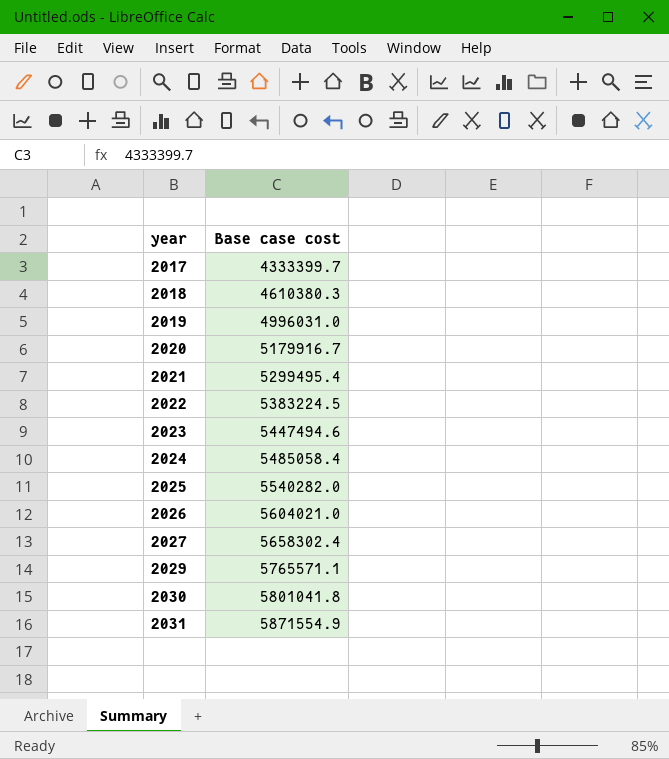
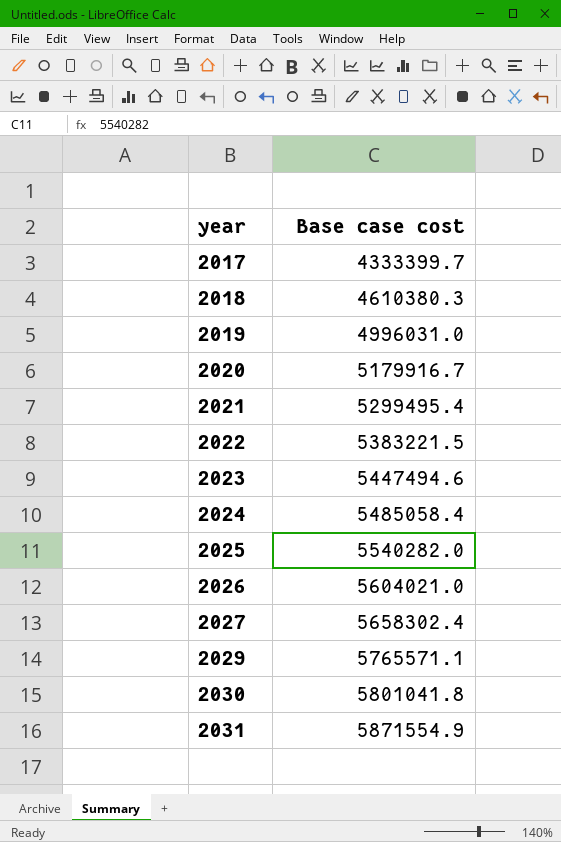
2022 | Base case cost: 5383224.5 -> 5383221.5

